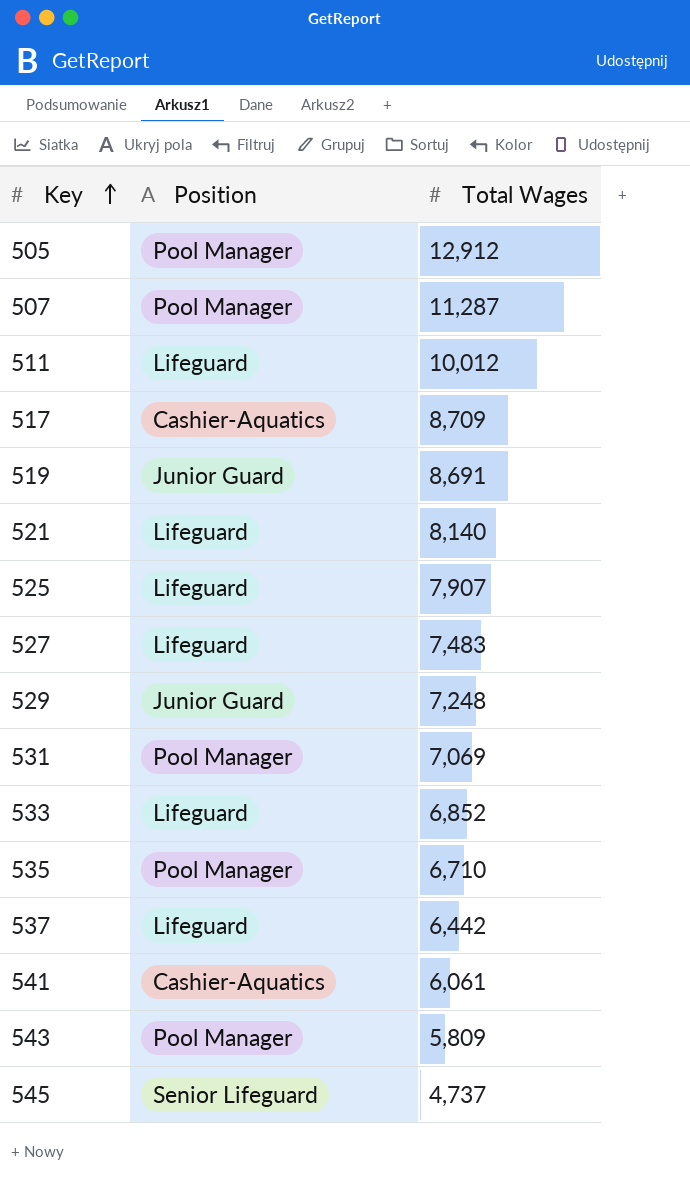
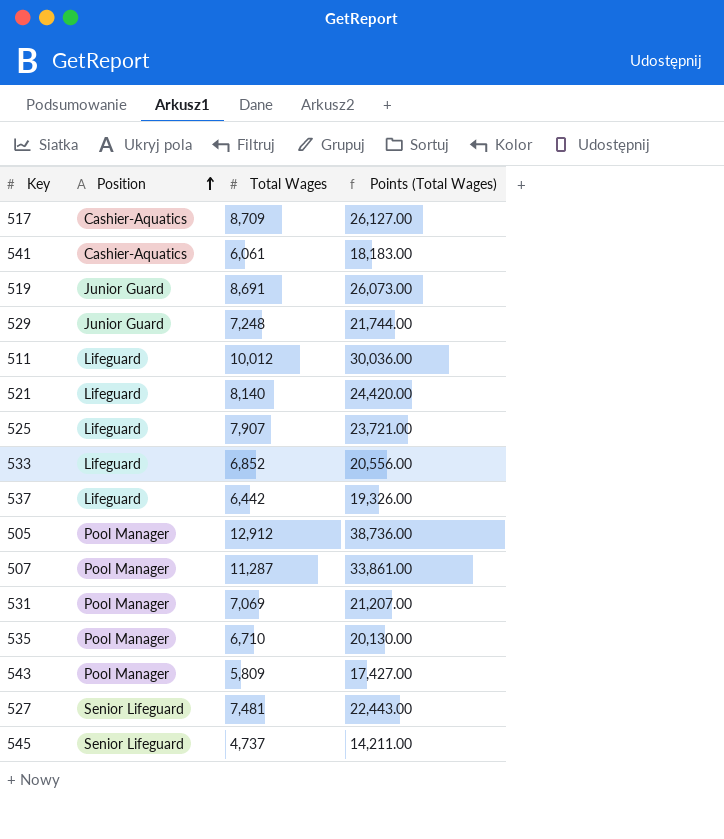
row order: Key ascending -> Position ascending
column Points (Total Wages) | formula: none -> [Total Wages] * 3
527 | Position: Lifeguard -> Senior Lifeguard
527 | Total Wages: 7,483 -> 7,481

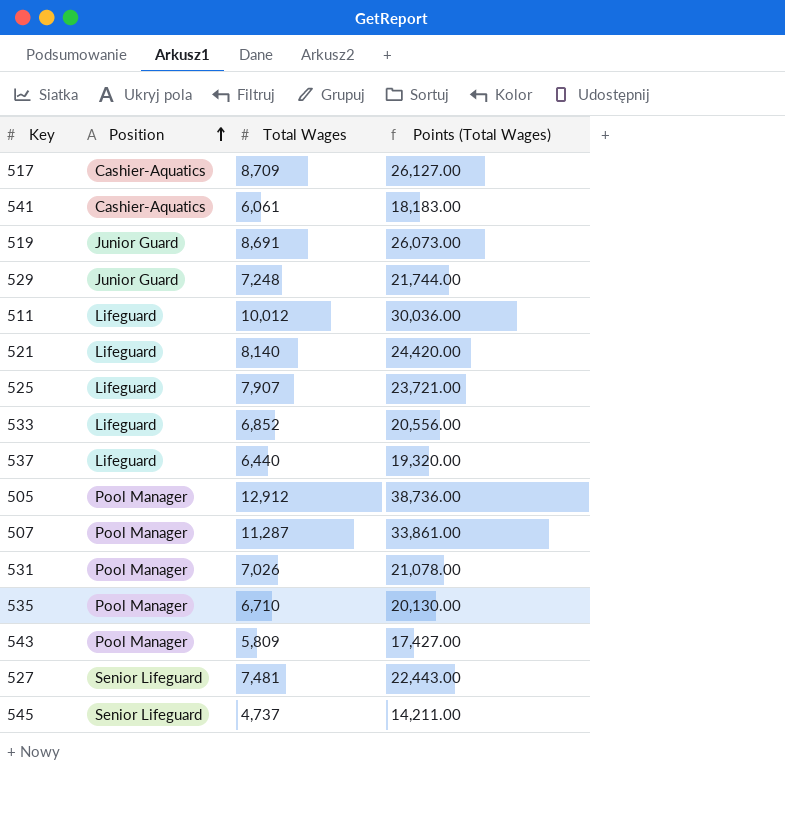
537 | Total Wages: 6,442 -> 6,440
537 | Points (Total Wages): 19,326.00 -> 19,320.00
531 | Total Wages: 7,069 -> 7,026
531 | Points (Total Wages): 21,207.00 -> 21,078.00

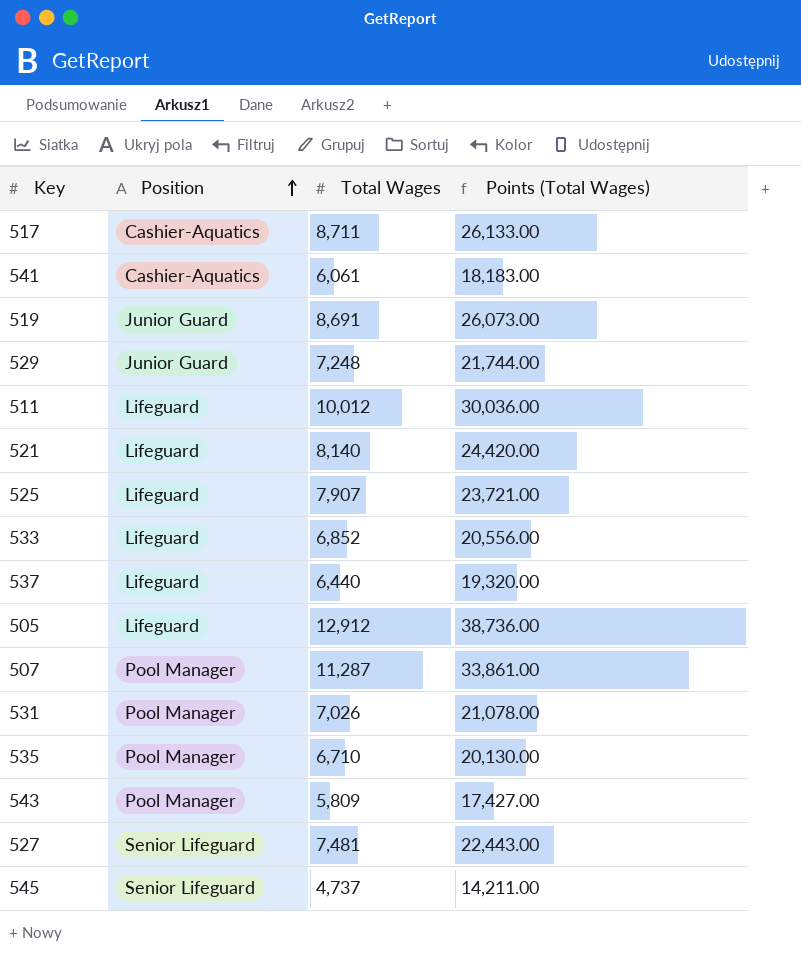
517 | Total Wages: 8,709 -> 8,711
517 | Points (Total Wages): 26,127.00 -> 26,133.00
505 | Position: Pool Manager -> Lifeguard

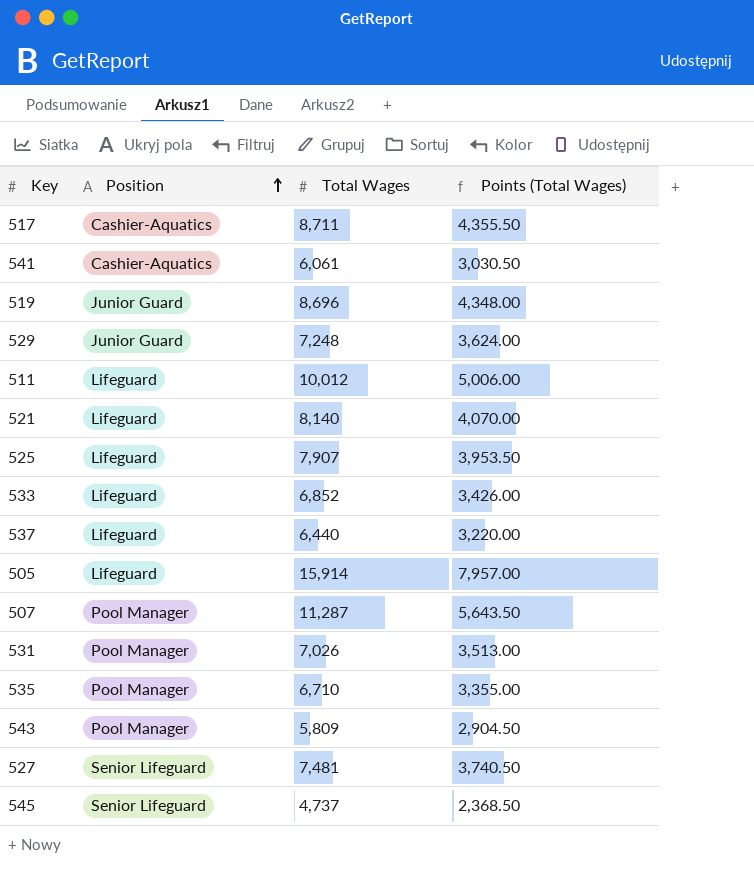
column Points (Total Wages) | formula: [Total Wages] * 3 -> [Total Wages] * 0.5
519 | Total Wages: 8,691 -> 8,696
505 | Total Wages: 12,912 -> 15,914

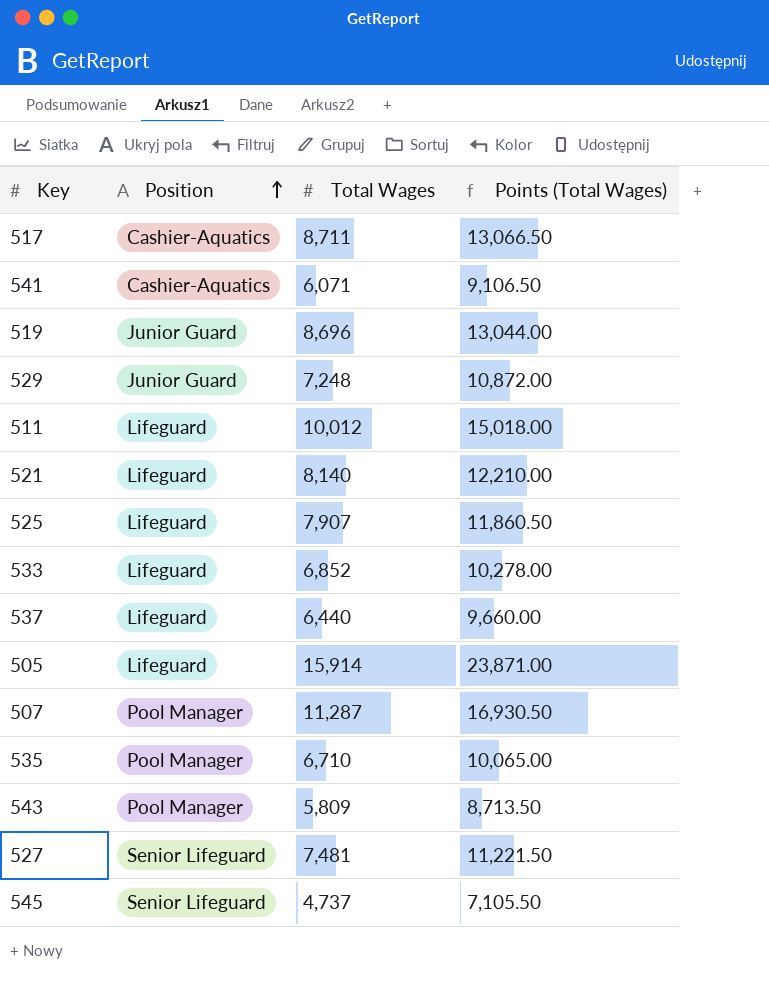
column Points (Total Wages) | formula: [Total Wages] * 0.5 -> [Total Wages] * 1.5
row 531: Pool Manager | 7,026 | 3,513.00 -> none
541 | Total Wages: 6,061 -> 6,071

